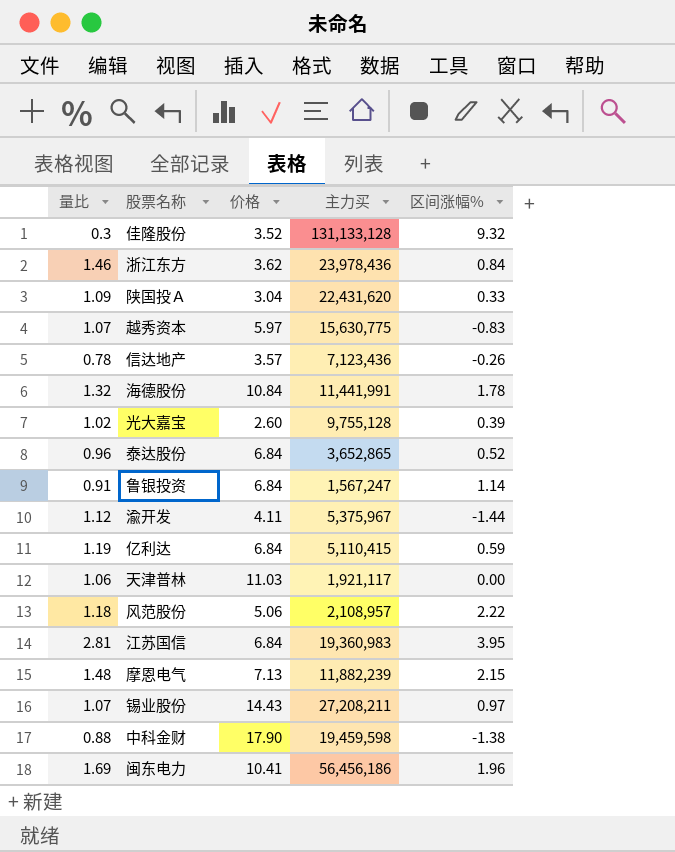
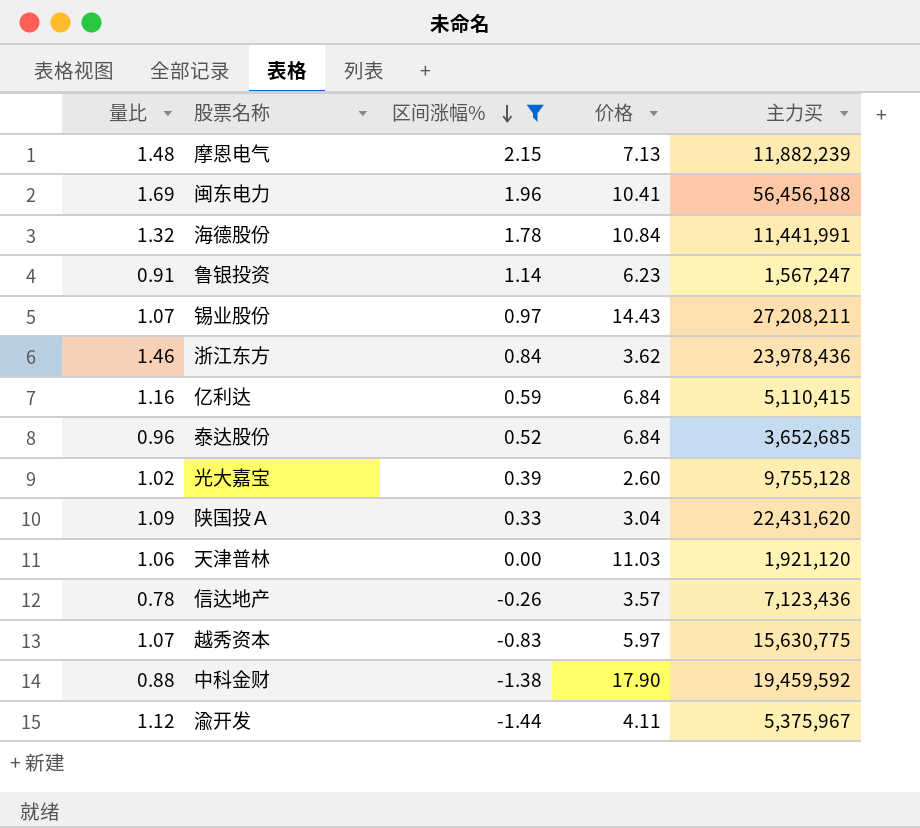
filter: none -> 区间涨幅% <= 2.15
row order: none -> 区间涨幅% descending
column 区间涨幅% | position: 5 -> 3
闽东电力 | 主力买: 56,456,186 -> 56,456,188
鲁银投资 | 价格: 6.84 -> 6.23
亿利达 | 量比: 1.19 -> 1.16
泰达股份 | 主力买: 3,652,865 -> 3,652,685
天津普林 | 主力买: 1,921,117 -> 1,921,120
中科金财 | 主力买: 19,459,598 -> 19,459,592

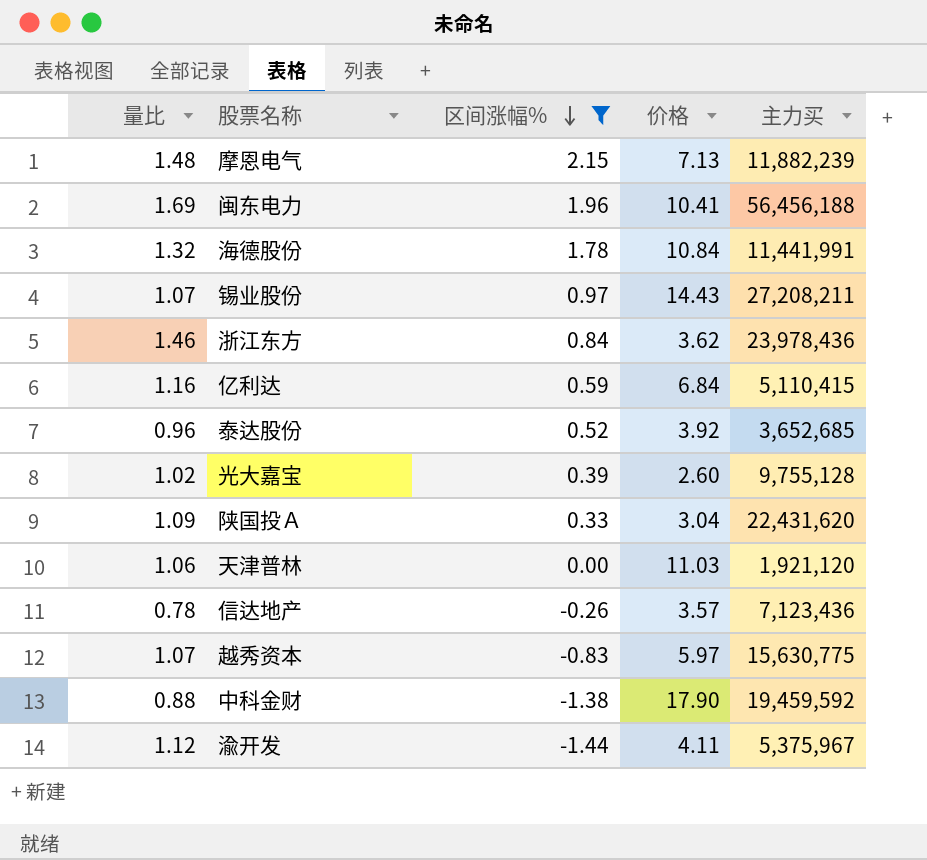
row 鲁银投资: 0.91 | 1.14 | 6.23 | 1,567,247 -> none
泰达股份 | 价格: 6.84 -> 3.92

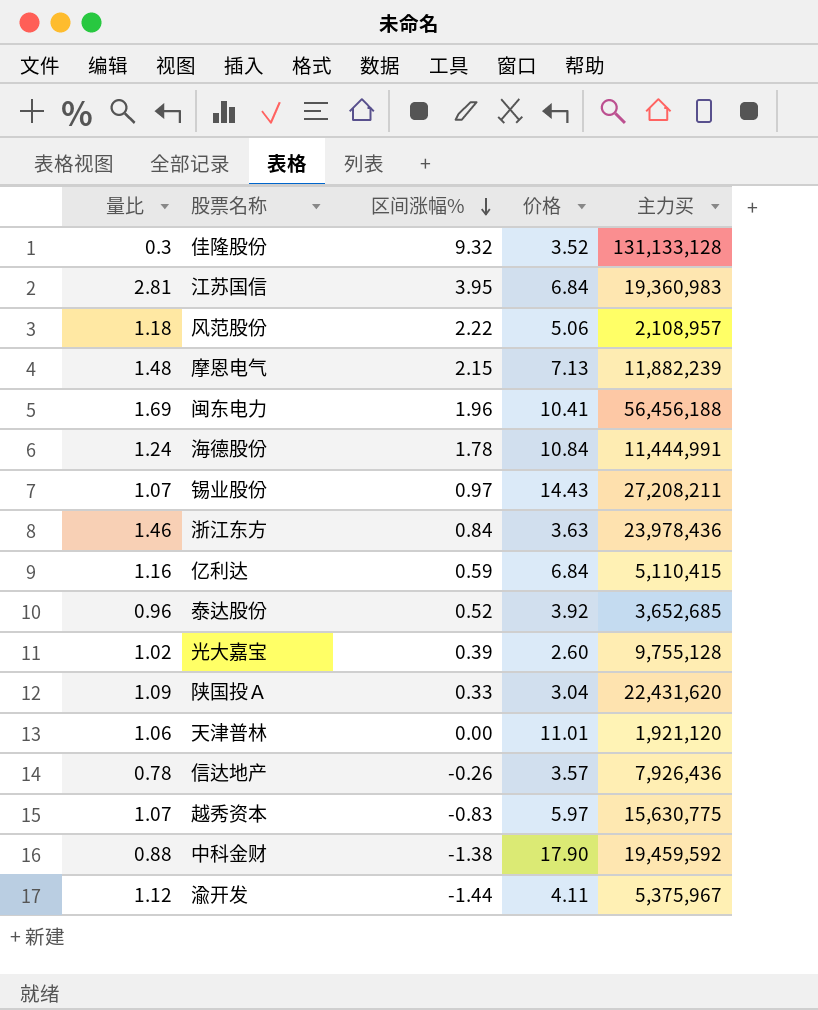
filter: 区间涨幅% <= 2.15 -> none
海德股份 | 量比: 1.32 -> 1.24
海德股份 | 主力买: 11,441,991 -> 11,444,991
浙江东方 | 价格: 3.62 -> 3.63
天津普林 | 价格: 11.03 -> 11.01
信达地产 | 主力买: 7,123,436 -> 7,926,436

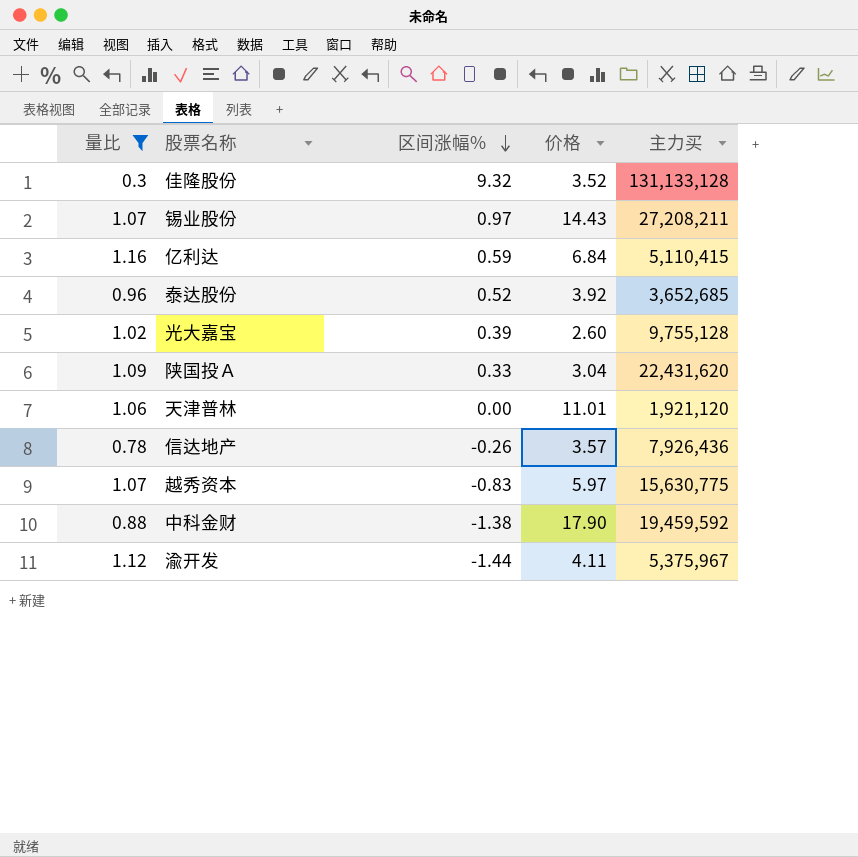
filter: none -> 量比 <= 1.16

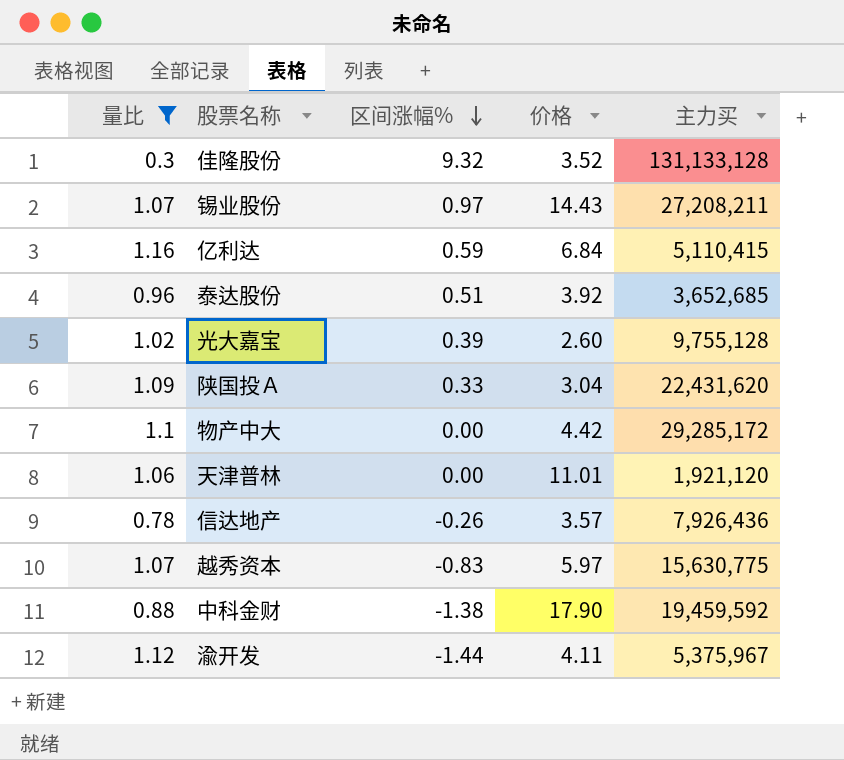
泰达股份 | 区间涨幅%: 0.52 -> 0.51
row 物产中大: none -> 1.1 | 0.00 | 4.42 | 29,285,172

